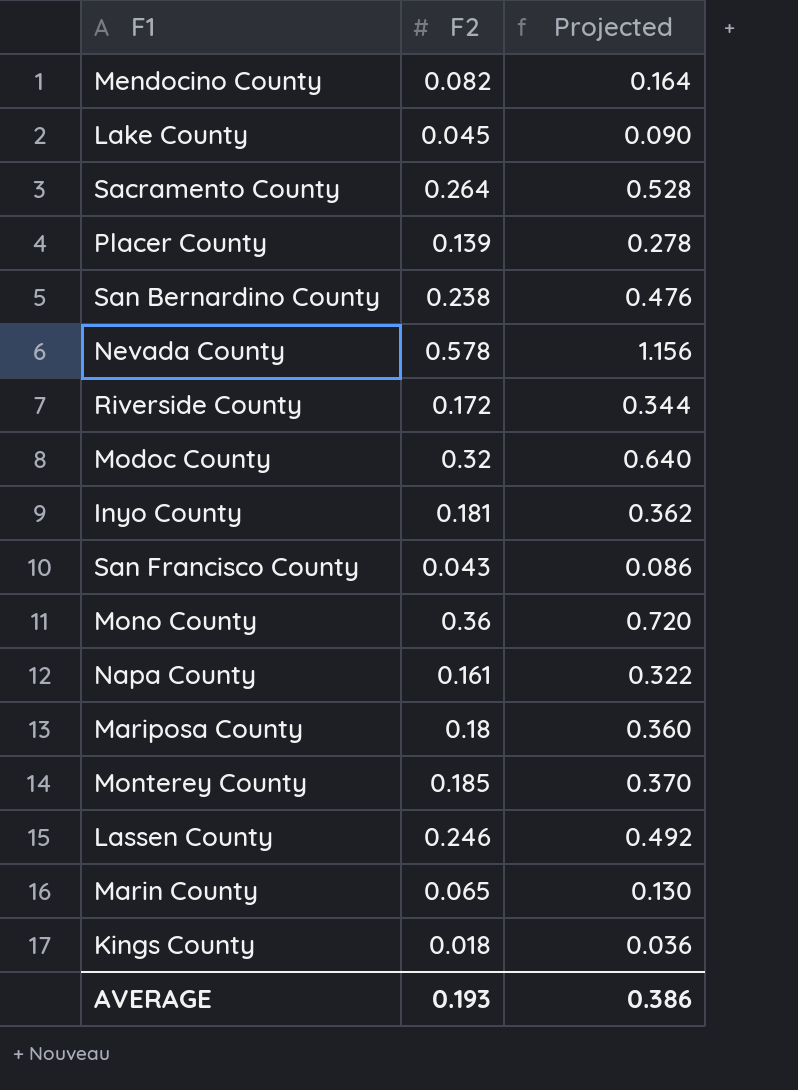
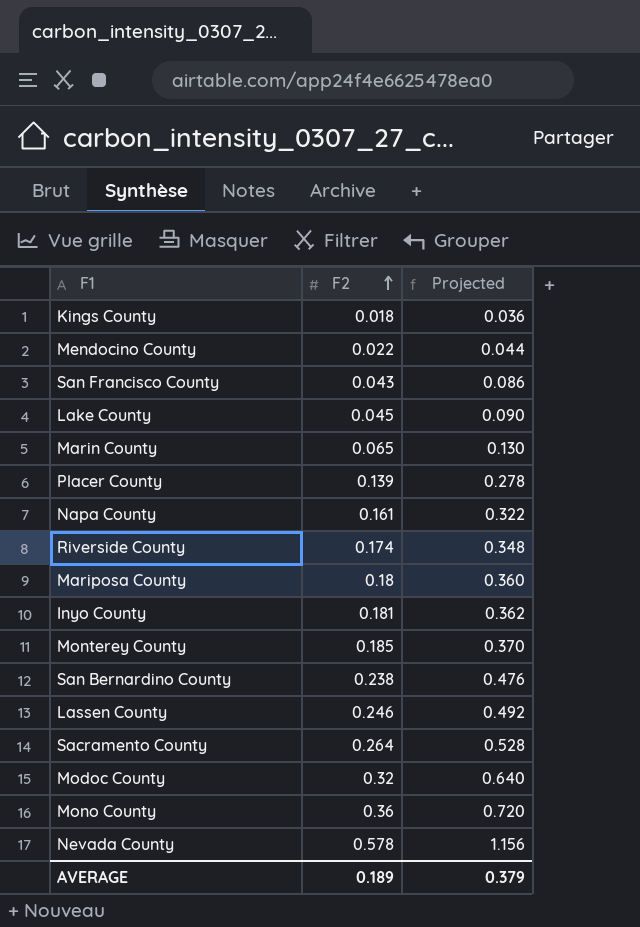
row order: none -> F2 ascending
Mendocino County | F2: 0.082 -> 0.022
Mendocino County | Projected: 0.164 -> 0.044
Riverside County | F2: 0.172 -> 0.174
Riverside County | Projected: 0.344 -> 0.348
AVERAGE | F2: 0.193 -> 0.189
AVERAGE | Projected: 0.386 -> 0.379

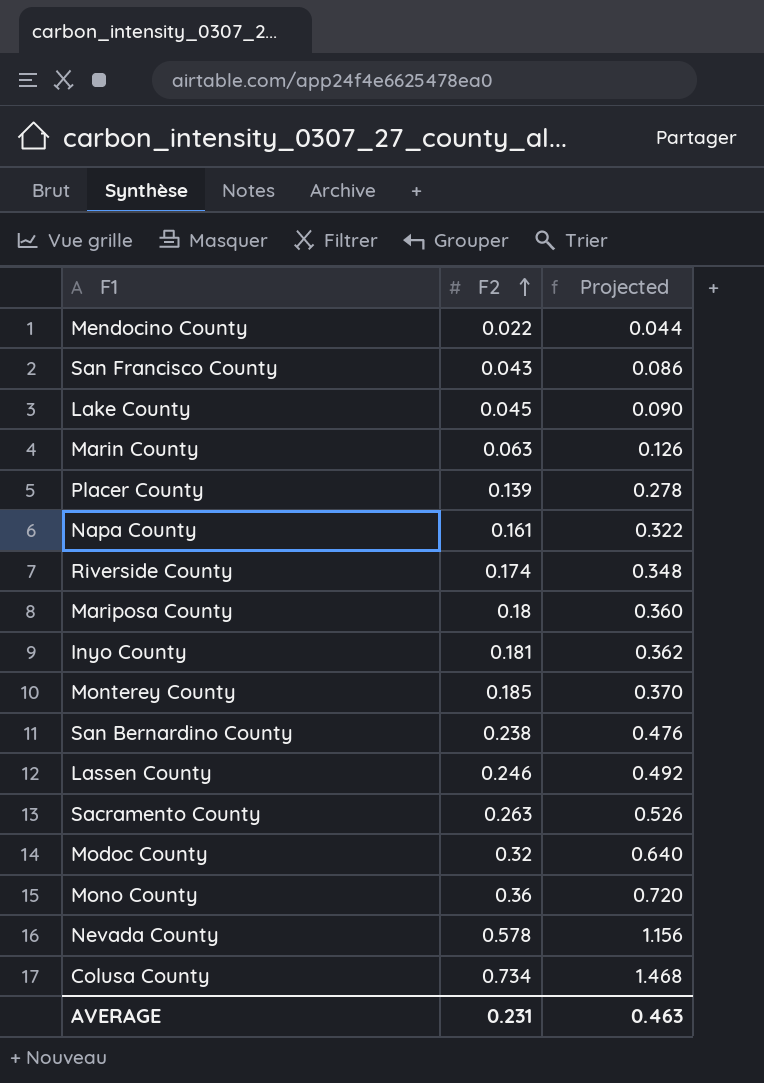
row Kings County: 0.018 | 0.036 -> none
Marin County | F2: 0.065 -> 0.063
Marin County | Projected: 0.130 -> 0.126
Sacramento County | F2: 0.264 -> 0.263
Sacramento County | Projected: 0.528 -> 0.526
row Colusa County: none -> 0.734 | 1.468
AVERAGE | F2: 0.189 -> 0.231
AVERAGE | Projected: 0.379 -> 0.463

